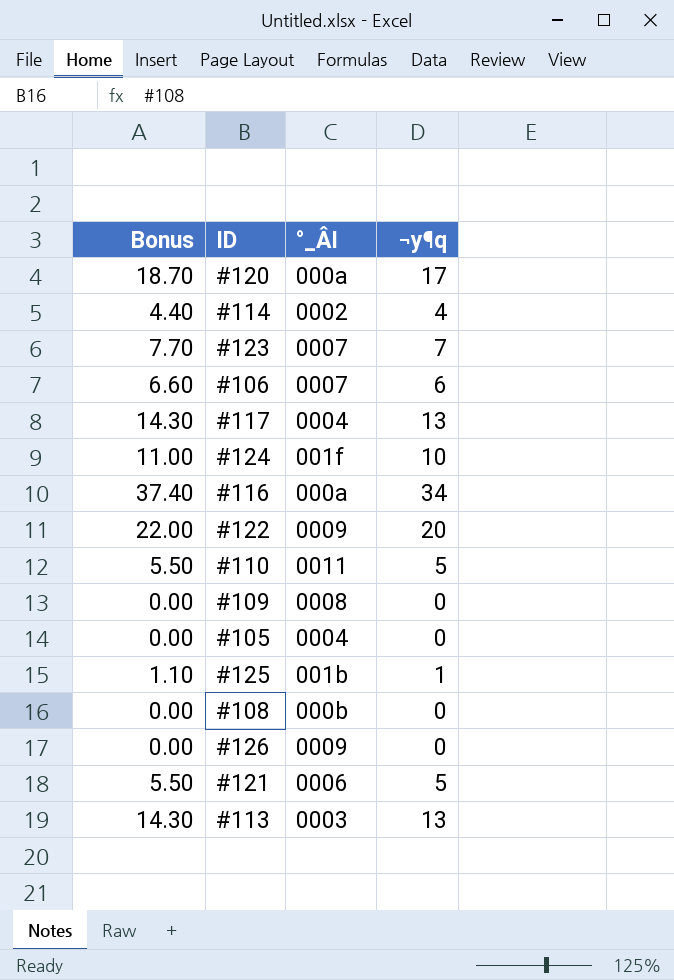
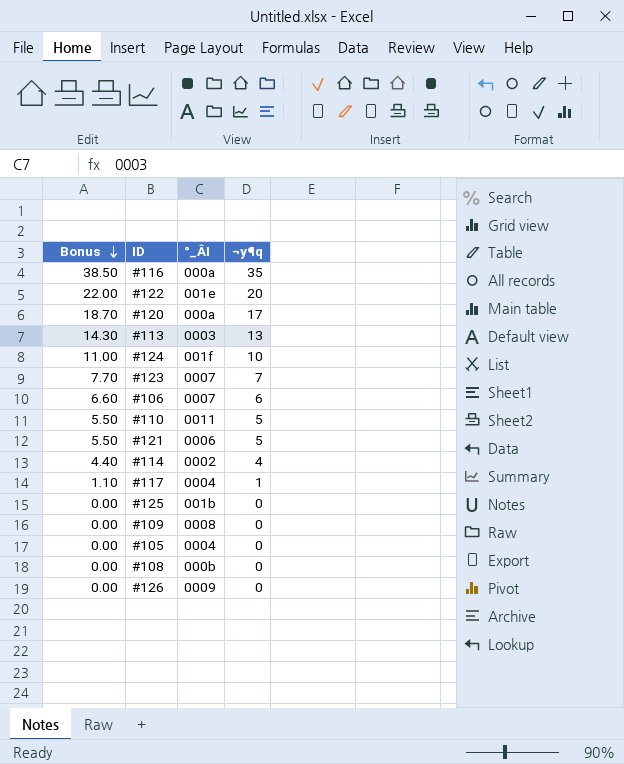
row order: none -> Bonus descending
#116 | Bonus: 37.40 -> 38.50
#116 | ¬y¶q: 34 -> 35
#122 | °_ÂI: 0009 -> 001e
#117 | Bonus: 14.30 -> 1.10
#117 | ¬y¶q: 13 -> 1
#125 | Bonus: 1.10 -> 0.00
#125 | ¬y¶q: 1 -> 0

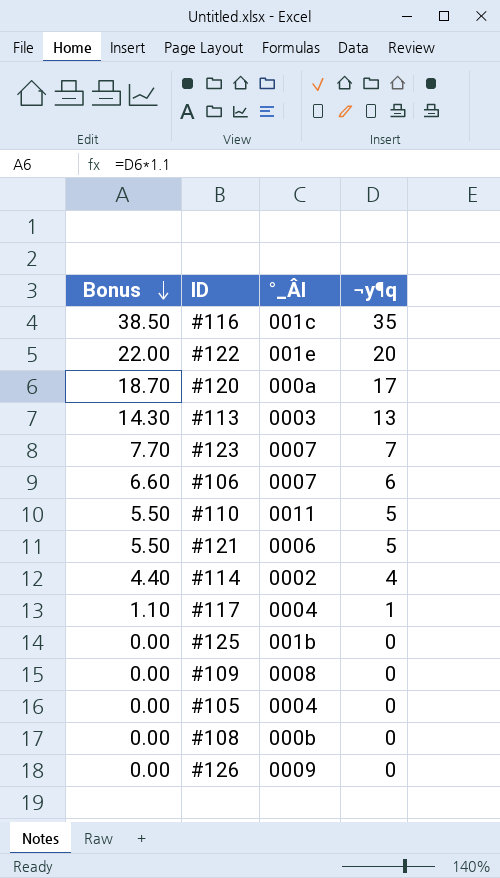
row #124: 11.00 | 001f | 10 -> none
#116 | °_ÂI: 000a -> 001c

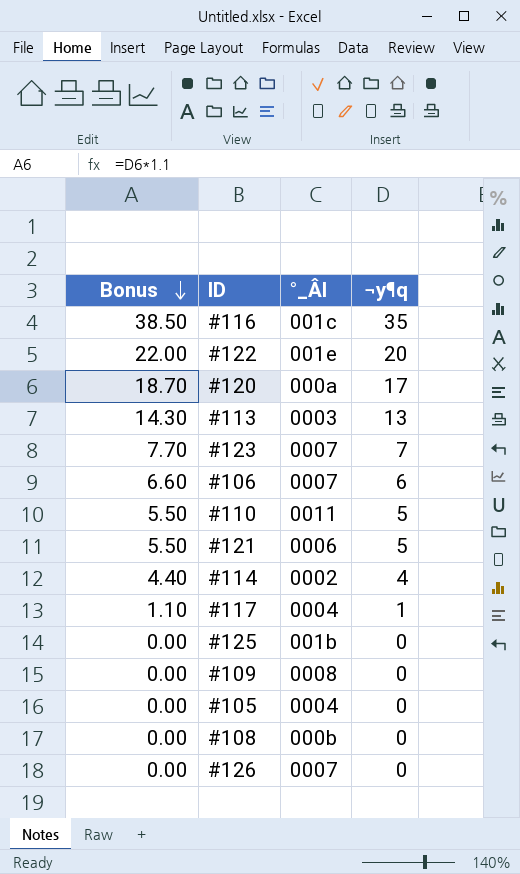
#126 | °_ÂI: 0009 -> 0007

